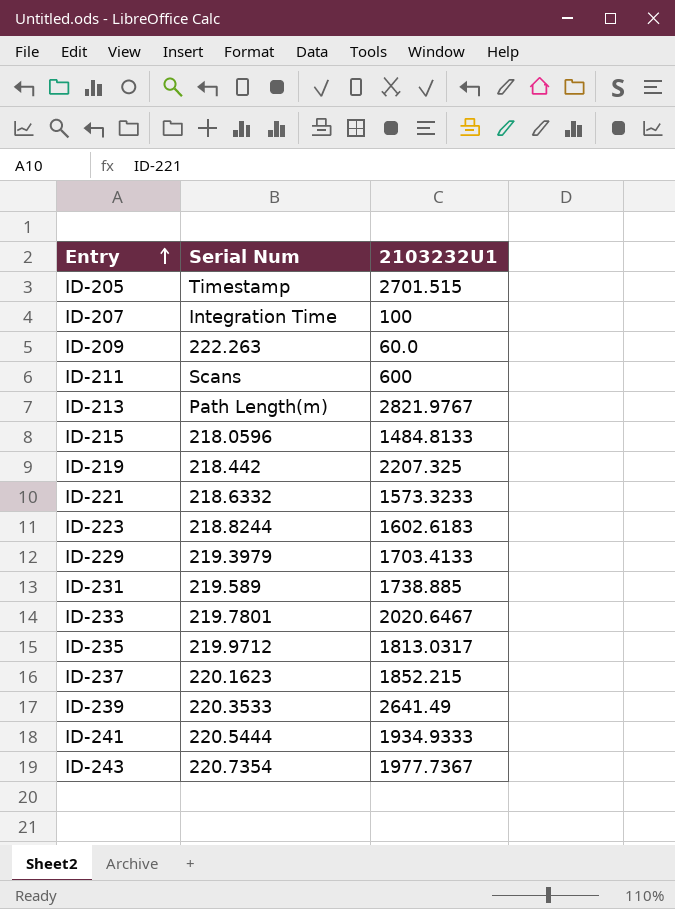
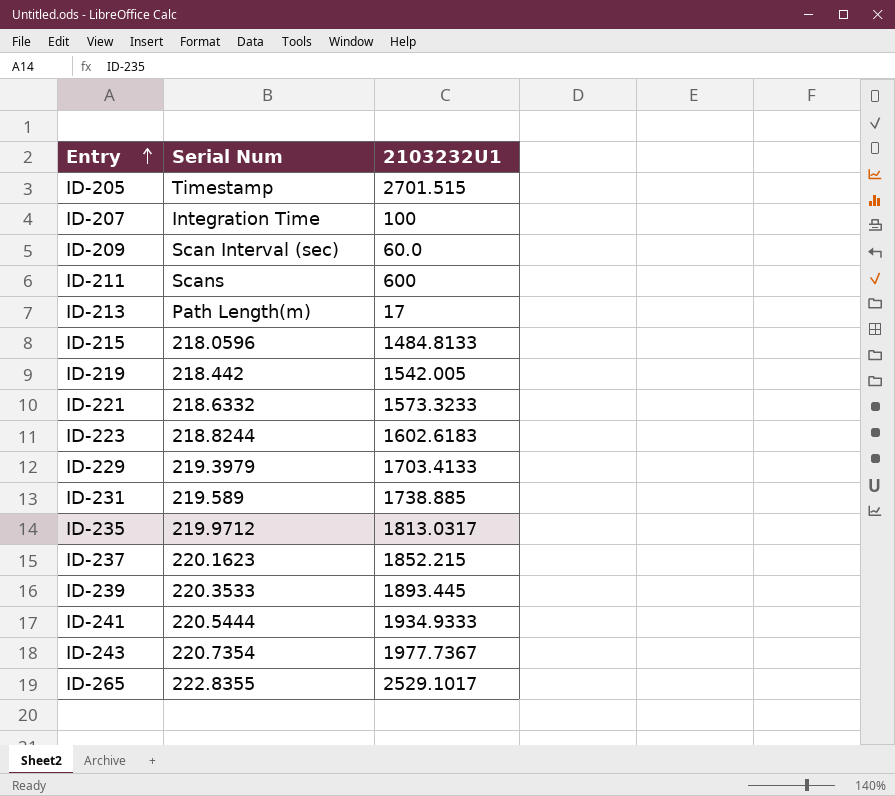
row ID-233: 219.7801 | 2020.6467 -> none
ID-209 | Serial Num: 222.263 -> Scan Interval (sec)
ID-213 | 2103232U1: 2821.9767 -> 17
ID-219 | 2103232U1: 2207.325 -> 1542.005
ID-239 | 2103232U1: 2641.49 -> 1893.445
row ID-265: none -> 222.8355 | 2529.1017

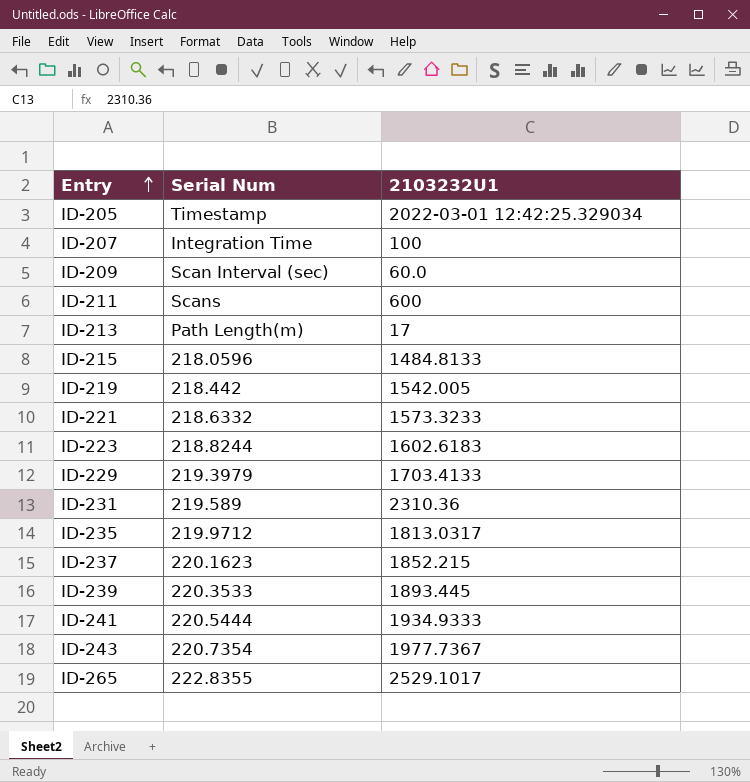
ID-205 | 2103232U1: 2701.515 -> 2022-03-01 12:42:25.329034
ID-231 | 2103232U1: 1738.885 -> 2310.36

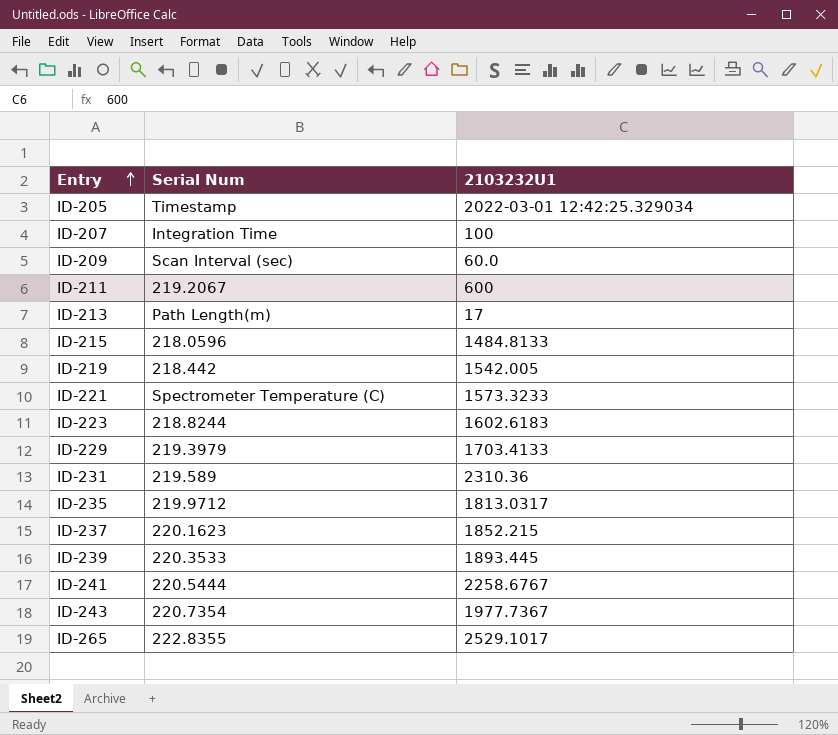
ID-211 | Serial Num: Scans -> 219.2067
ID-221 | Serial Num: 218.6332 -> Spectrometer Temperature (C)
ID-241 | 2103232U1: 1934.9333 -> 2258.6767

